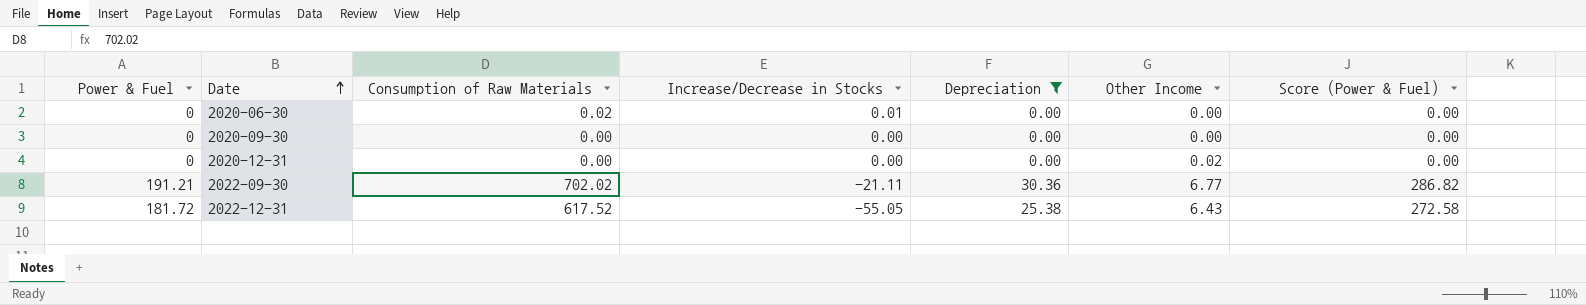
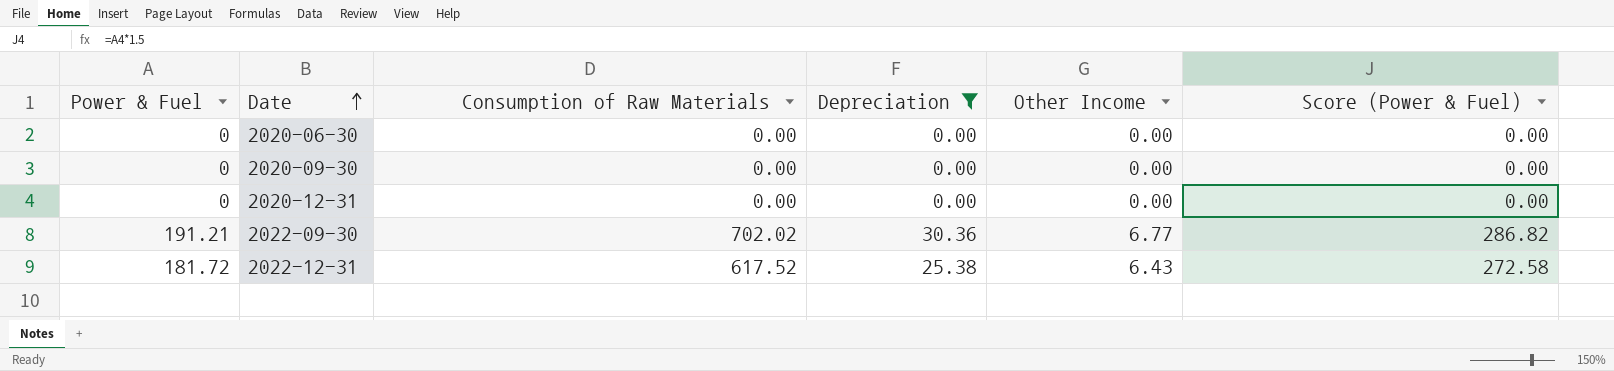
column Increase/Decrease in Stocks | position: 4 -> none
2020-06-30 | Consumption of Raw Materials: 0.02 -> 0.00
2020-12-31 | Other Income: 0.02 -> 0.00

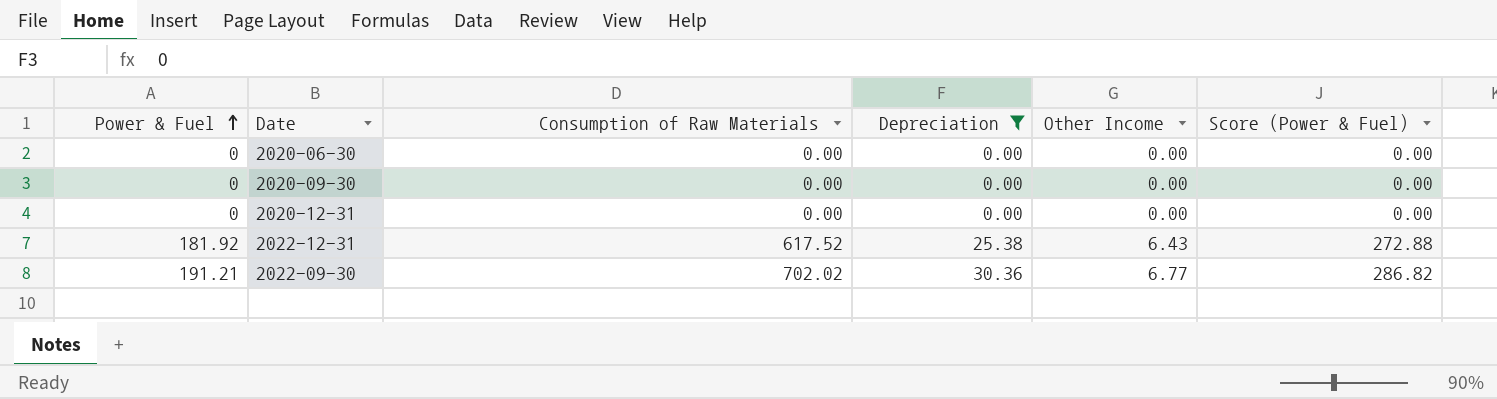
row order: Date ascending -> Power & Fuel ascending
2022-12-31 | Power & Fuel: 181.72 -> 181.92
2022-12-31 | Score (Power & Fuel): 272.58 -> 272.88

